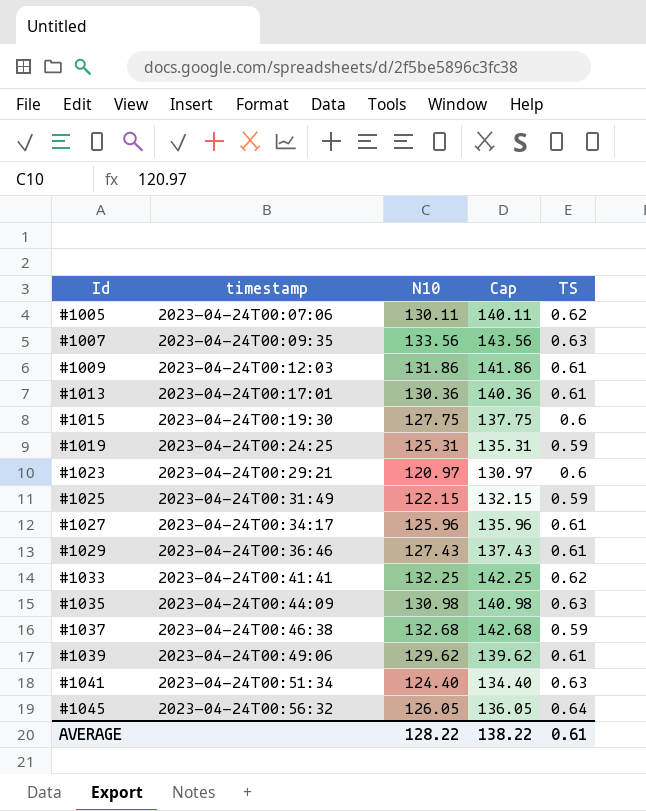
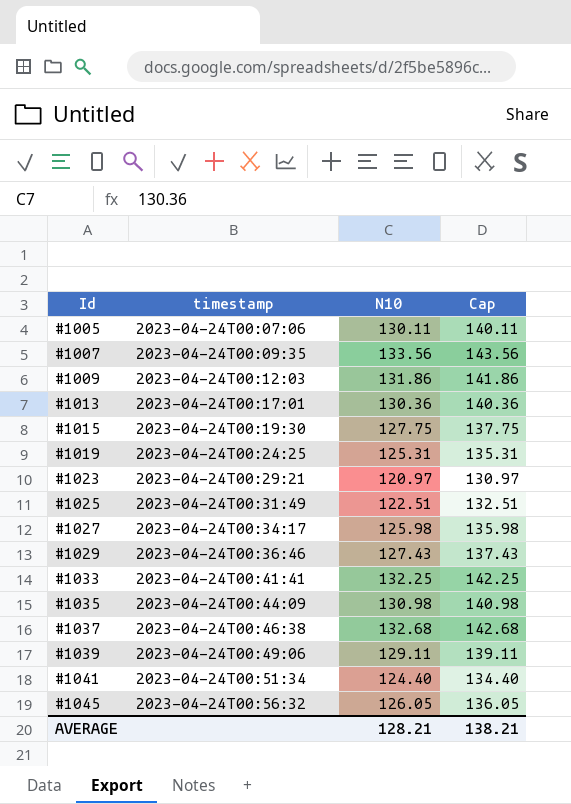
column TS | position: 5 -> none
#1025 | N10: 122.15 -> 122.51
#1025 | Cap: 132.15 -> 132.51
#1027 | N10: 125.96 -> 125.98
#1027 | Cap: 135.96 -> 135.98
#1039 | N10: 129.62 -> 129.11
#1039 | Cap: 139.62 -> 139.11
AVERAGE | N10: 128.22 -> 128.21
AVERAGE | Cap: 138.22 -> 138.21

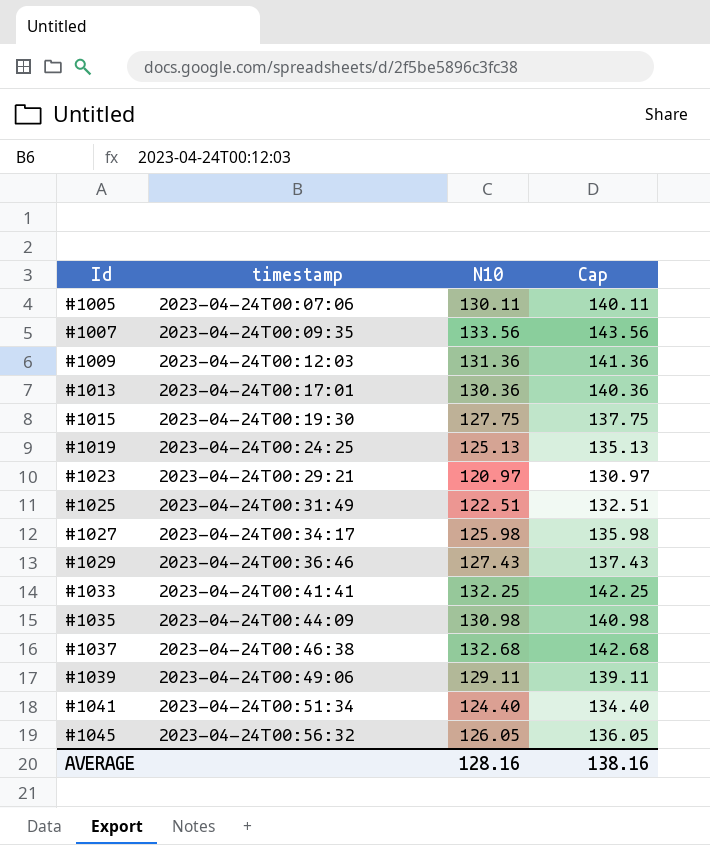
#1009 | N10: 131.86 -> 131.36
#1009 | Cap: 141.86 -> 141.36
#1019 | N10: 125.31 -> 125.13
#1019 | Cap: 135.31 -> 135.13
AVERAGE | N10: 128.21 -> 128.16
AVERAGE | Cap: 138.21 -> 138.16

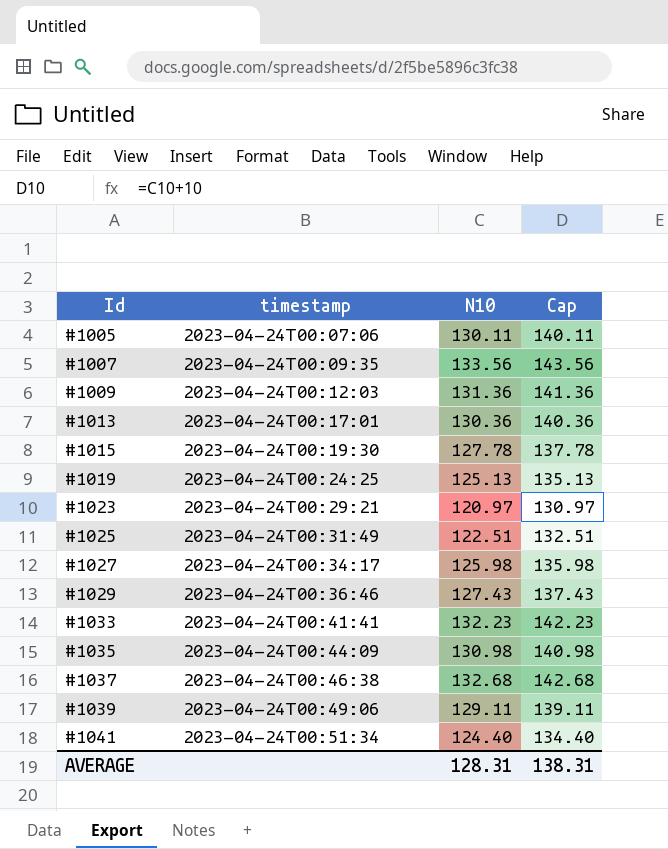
row #1045: 2023-04-24T00:56:32 | 126.05 | 136.05 -> none
#1015 | N10: 127.75 -> 127.78
#1015 | Cap: 137.75 -> 137.78
#1033 | N10: 132.25 -> 132.23
#1033 | Cap: 142.25 -> 142.23
AVERAGE | N10: 128.16 -> 128.31
AVERAGE | Cap: 138.16 -> 138.31

